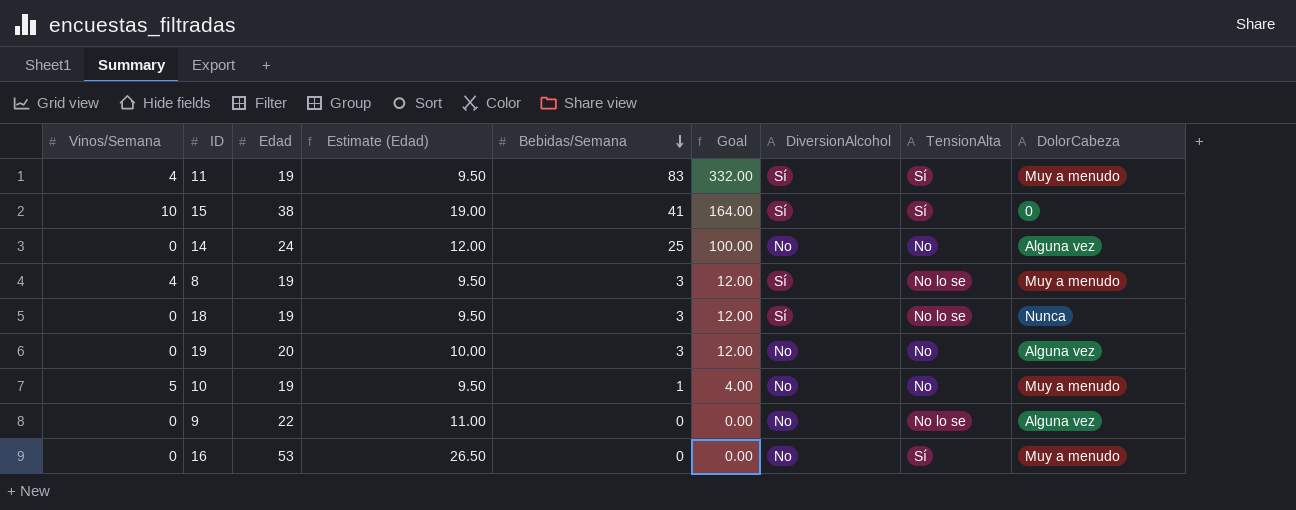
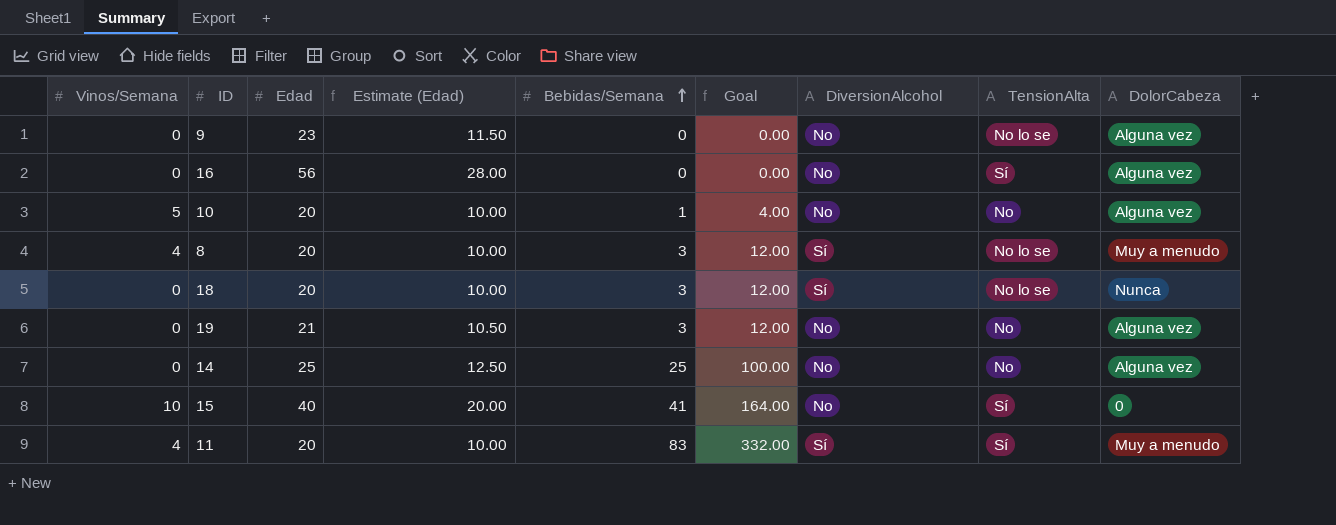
row order: Bebidas/Semana descending -> Bebidas/Semana ascending
9 | Edad: 22 -> 23
9 | Estimate (Edad): 11.00 -> 11.50
16 | Edad: 53 -> 56
16 | Estimate (Edad): 26.50 -> 28.00
16 | DolorCabeza: Muy a menudo -> Alguna vez
10 | Edad: 19 -> 20
10 | Estimate (Edad): 9.50 -> 10.00
10 | DolorCabeza: Muy a menudo -> Alguna vez
8 | Edad: 19 -> 20
8 | Estimate (Edad): 9.50 -> 10.00
18 | Edad: 19 -> 20
18 | Estimate (Edad): 9.50 -> 10.00
19 | Edad: 20 -> 21
19 | Estimate (Edad): 10.00 -> 10.50
14 | Edad: 24 -> 25
14 | Estimate (Edad): 12.00 -> 12.50
15 | Edad: 38 -> 40
15 | Estimate (Edad): 19.00 -> 20.00
15 | DiversionAlcohol: Sí -> No
11 | Edad: 19 -> 20
11 | Estimate (Edad): 9.50 -> 10.00

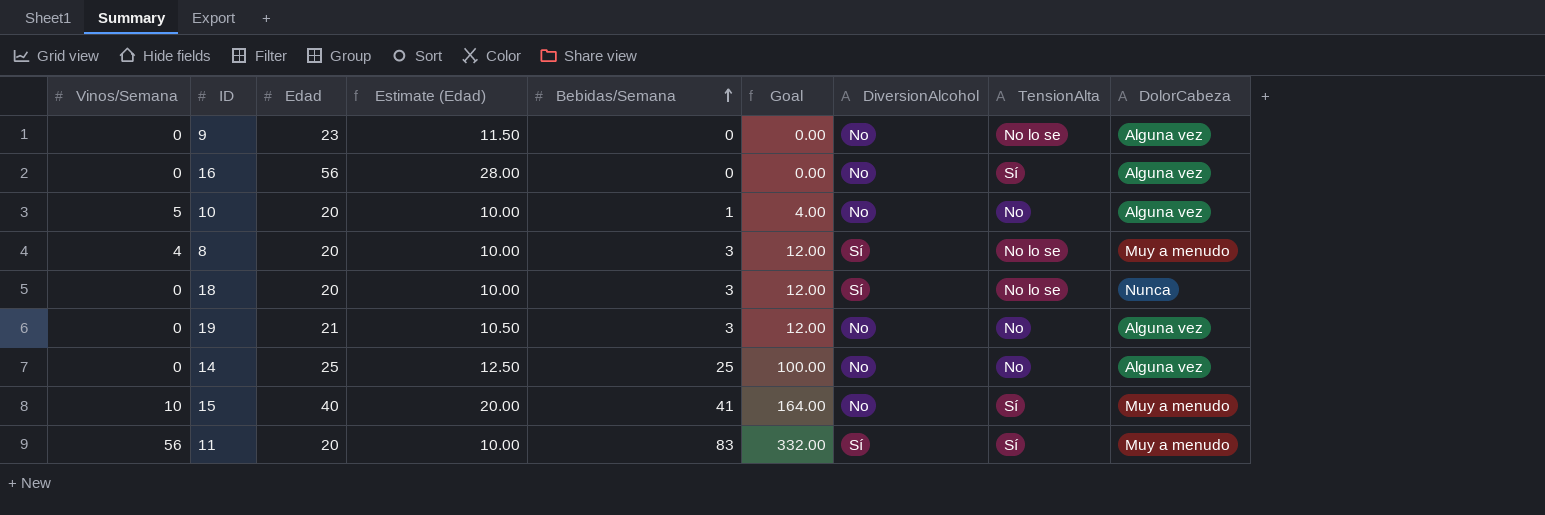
15 | DolorCabeza: 0 -> Muy a menudo
11 | Vinos/Semana: 4 -> 56

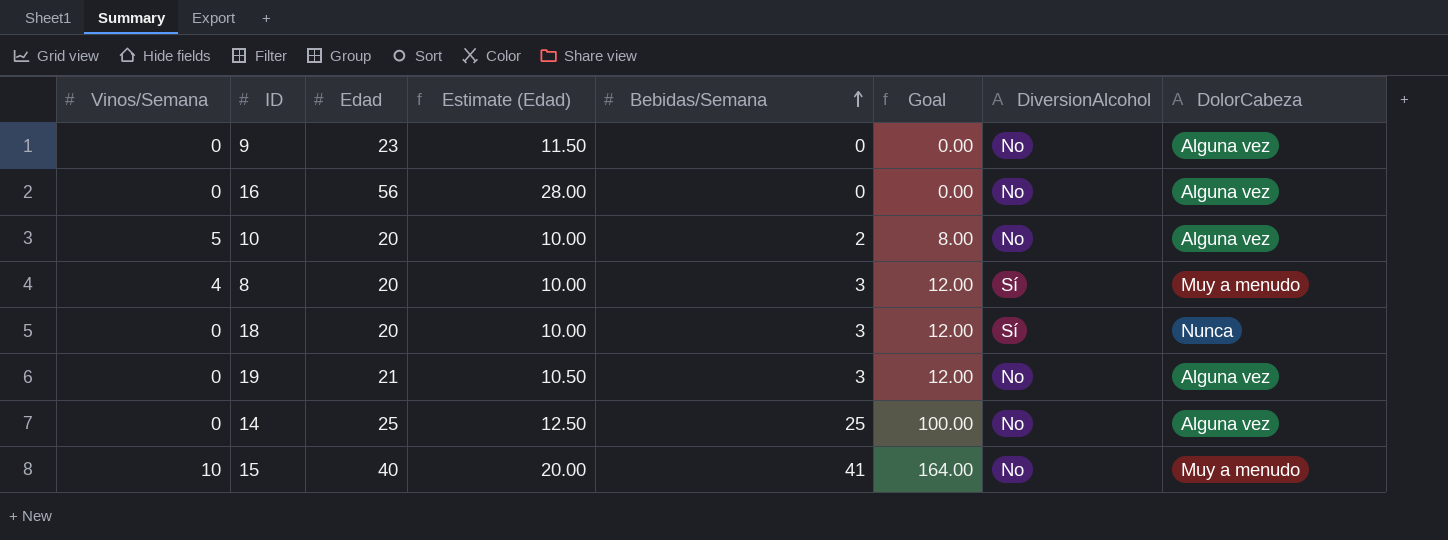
column TensionAlta | position: 8 -> none
row 11: 56 | 20 | 10.00 | 83 | 332.00 | Sí | Sí | Muy a menudo -> none
10 | Bebidas/Semana: 1 -> 2
10 | Goal: 4.00 -> 8.00

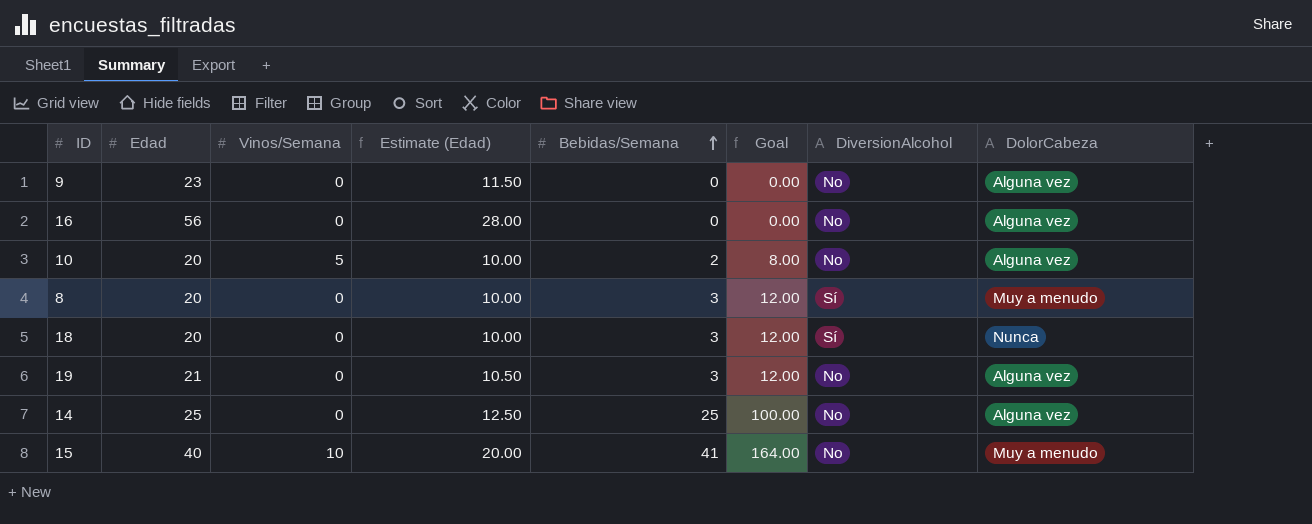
column Vinos/Semana | position: 1 -> 3
8 | Vinos/Semana: 4 -> 0

